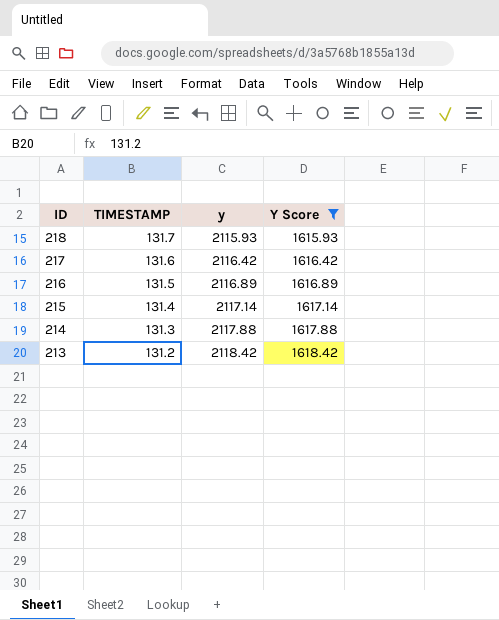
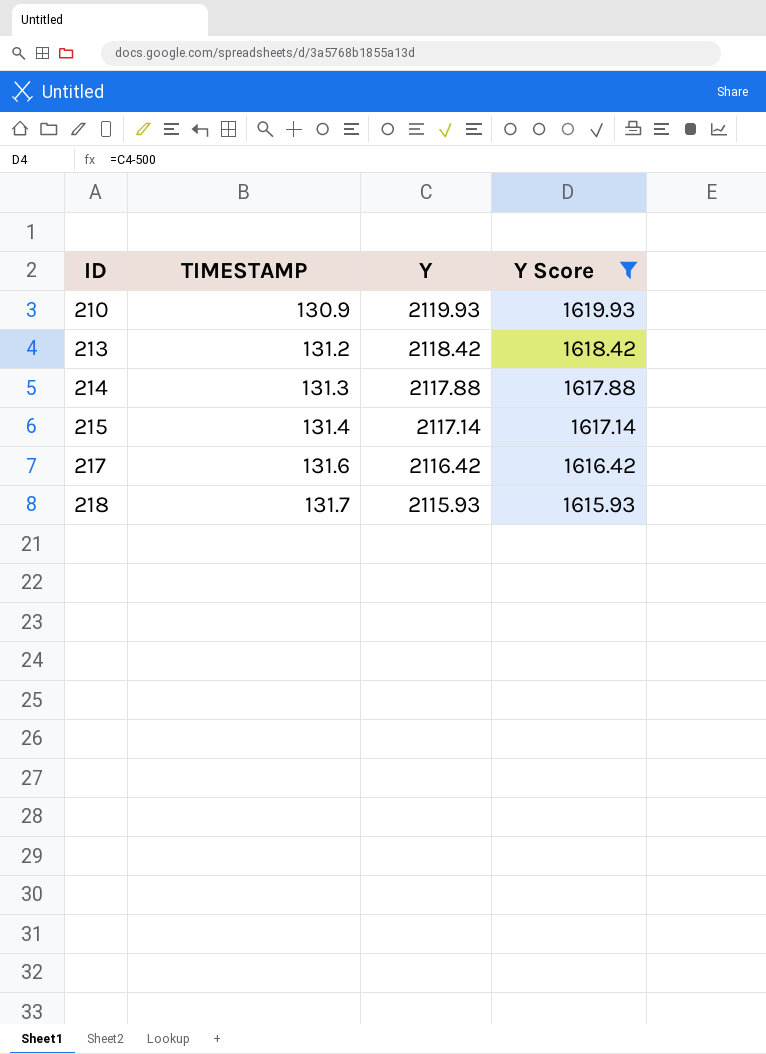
row order: ID descending -> ID ascending
column name: y -> Y
row 216: 131.5 | 2116.89 | 1616.89 -> none
row 210: none -> 130.9 | 2119.93 | 1619.93

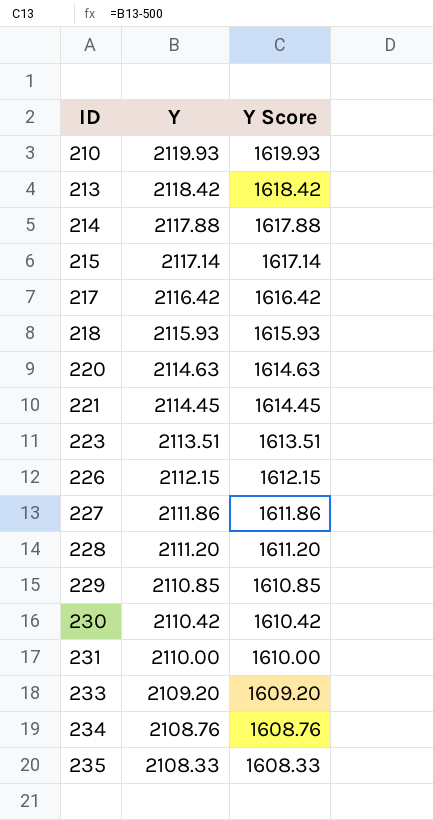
filter: Y Score >= 1615.93 -> none
column TIMESTAMP | position: 2 -> none

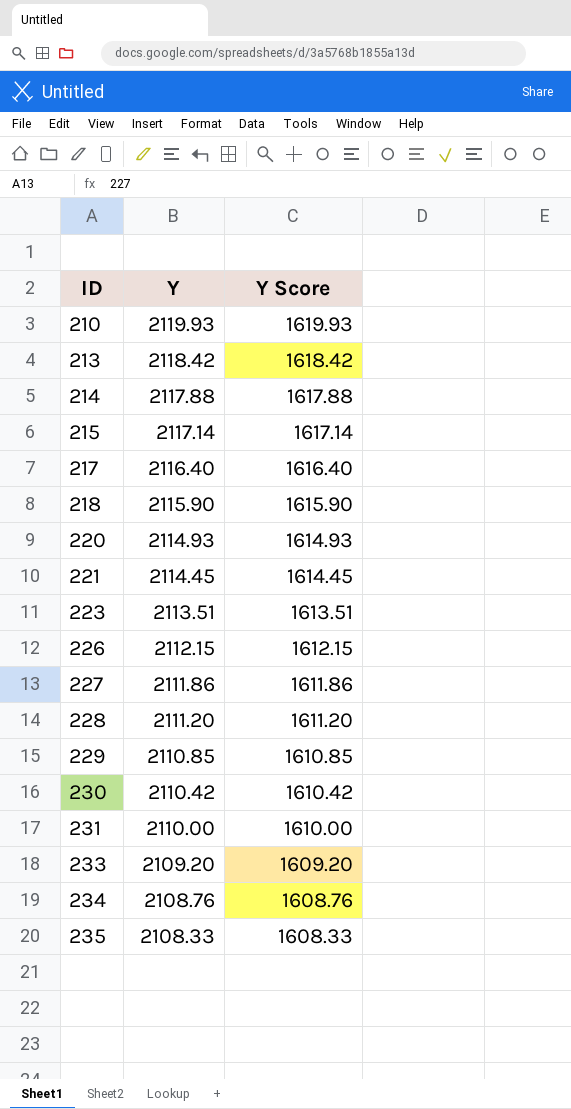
217 | Y: 2116.42 -> 2116.40
217 | Y Score: 1616.42 -> 1616.40
218 | Y: 2115.93 -> 2115.90
218 | Y Score: 1615.93 -> 1615.90
220 | Y: 2114.63 -> 2114.93
220 | Y Score: 1614.63 -> 1614.93

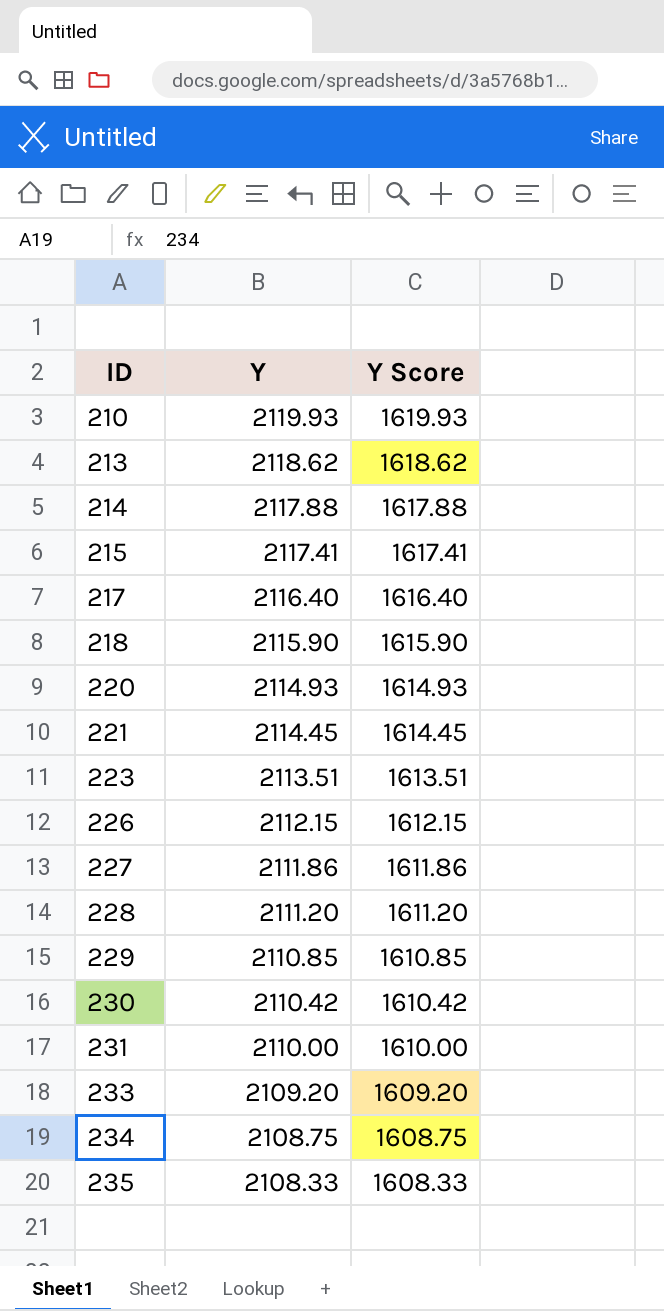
213 | Y: 2118.42 -> 2118.62
213 | Y Score: 1618.42 -> 1618.62
215 | Y: 2117.14 -> 2117.41
215 | Y Score: 1617.14 -> 1617.41
234 | Y: 2108.76 -> 2108.75
234 | Y Score: 1608.76 -> 1608.75

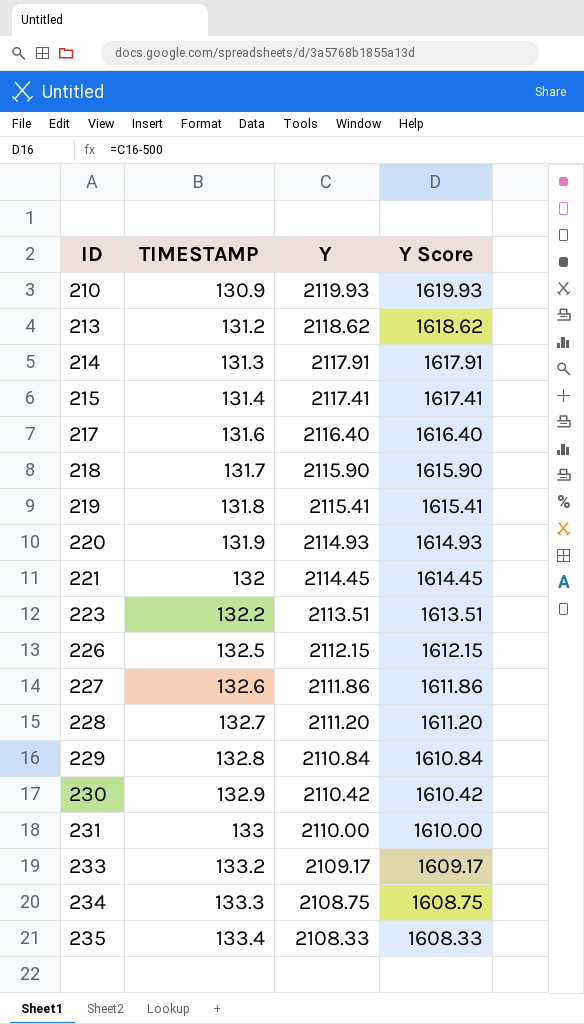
column TIMESTAMP | position: none -> 2
214 | Y: 2117.88 -> 2117.91
214 | Y Score: 1617.88 -> 1617.91
row 219: none -> 131.8 | 2115.41 | 1615.41
229 | Y: 2110.85 -> 2110.84
229 | Y Score: 1610.85 -> 1610.84
233 | Y: 2109.20 -> 2109.17
233 | Y Score: 1609.20 -> 1609.17

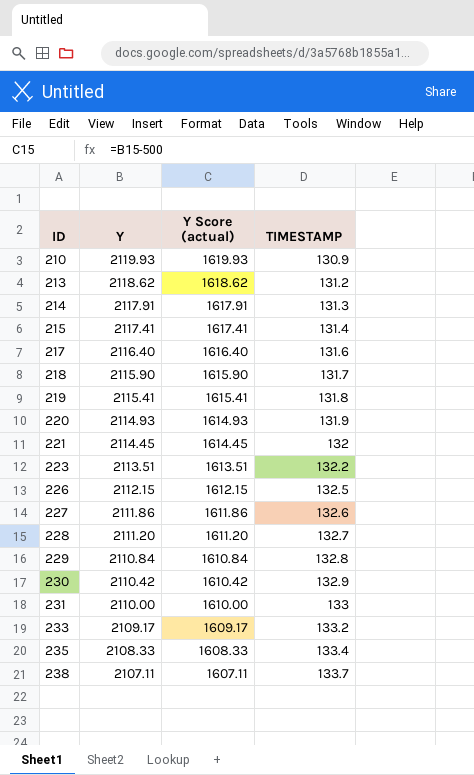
column name: Y Score -> Y Score (actual)
column TIMESTAMP | position: 2 -> 4
row 234: 133.3 | 2108.75 | 1608.75 -> none
row 238: none -> 2107.11 | 1607.11 | 133.7

